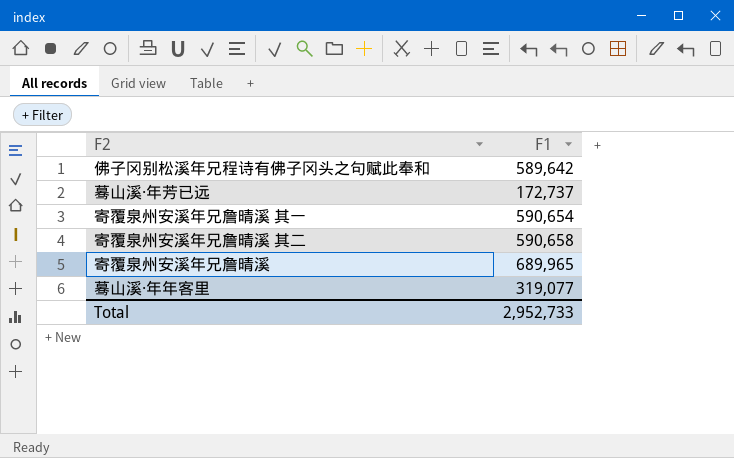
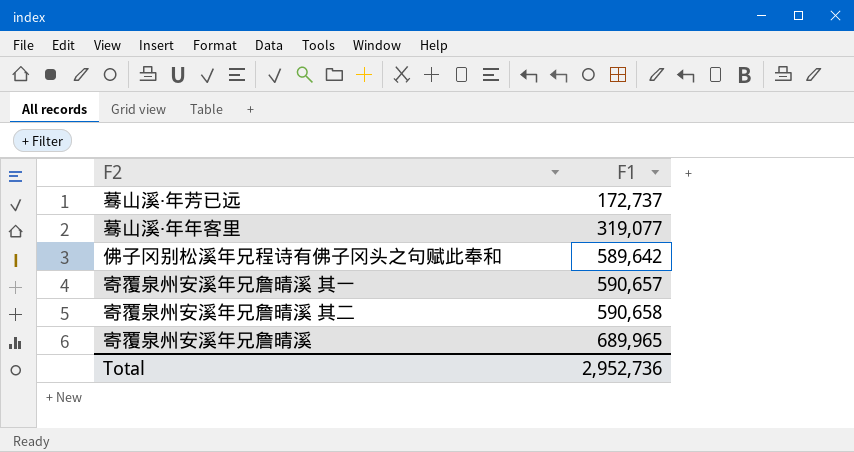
row order: none -> F1 ascending
寄覆泉州安溪年兄詹晴溪 其一 | F1: 590,654 -> 590,657
Total | F1: 2,952,733 -> 2,952,736

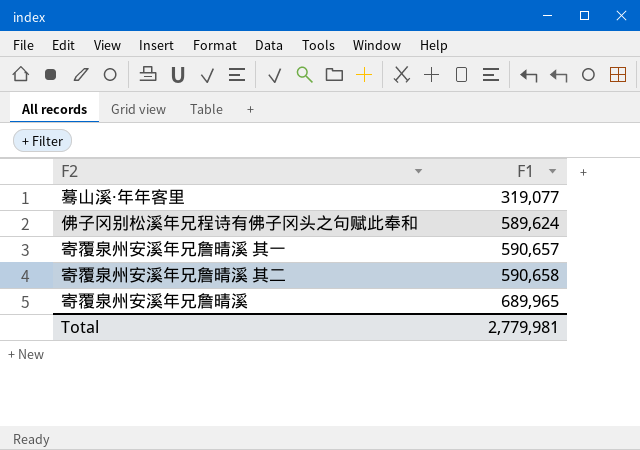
row 蓦山溪·年芳已远: 172,737 -> none
佛子冈别松溪年兄程诗有佛子冈头之句赋此奉和 | F1: 589,642 -> 589,624
Total | F1: 2,952,736 -> 2,779,981

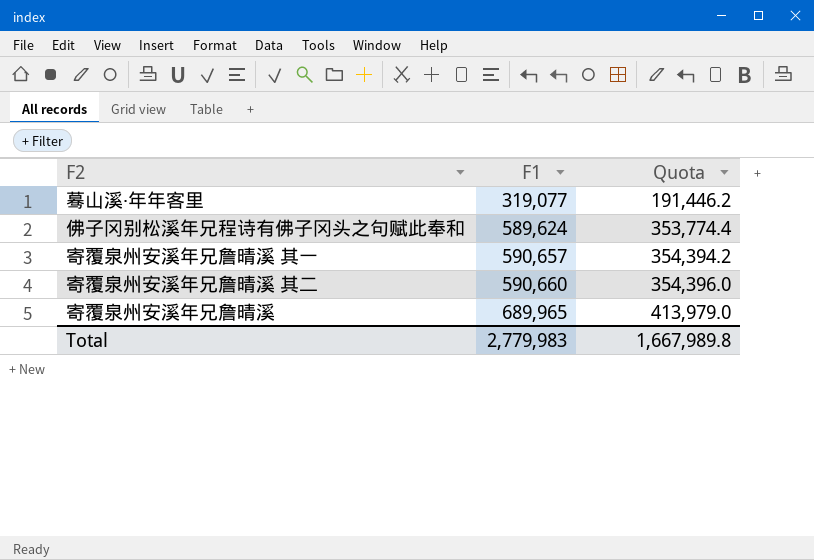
column Quota | formula: none -> [F1] * 0.6
寄覆泉州安溪年兄詹晴溪 其二 | F1: 590,658 -> 590,660
Total | F1: 2,779,981 -> 2,779,983

